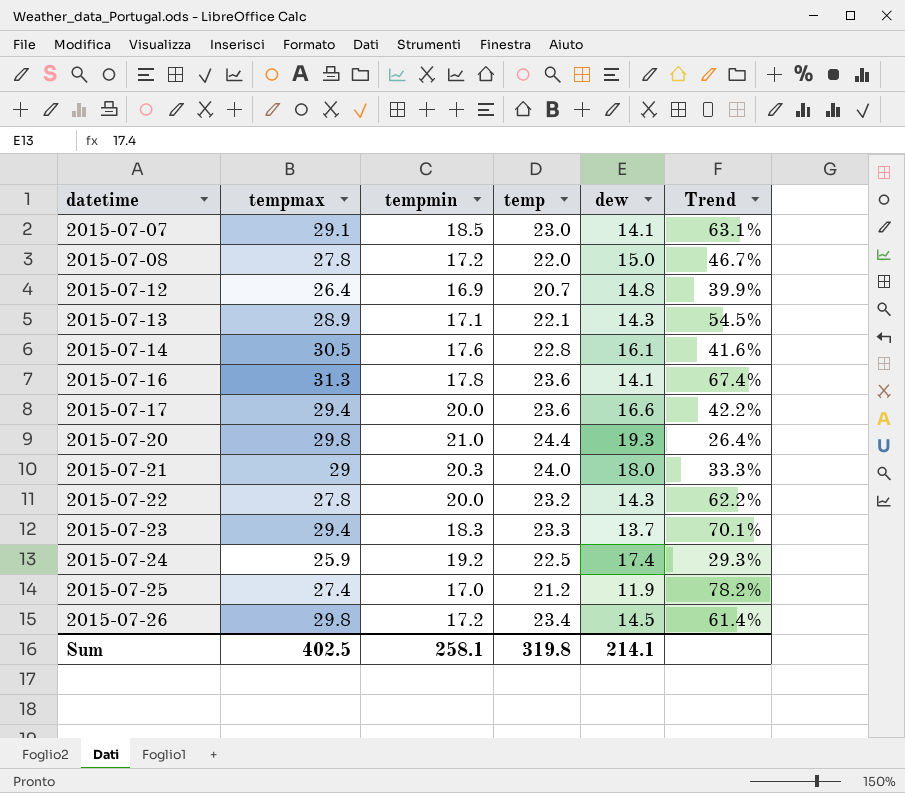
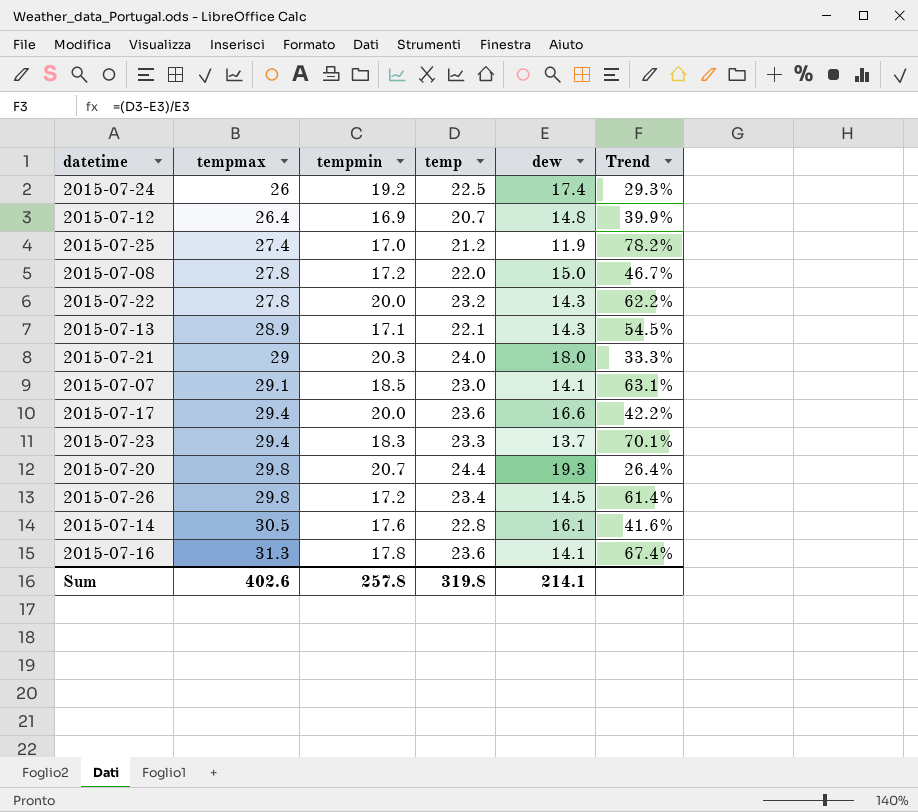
row order: datetime ascending -> tempmax ascending
2015-07-24 | tempmax: 25.9 -> 26
2015-07-20 | tempmin: 21.0 -> 20.7
Sum | tempmax: 402.5 -> 402.6
Sum | tempmin: 258.1 -> 257.8

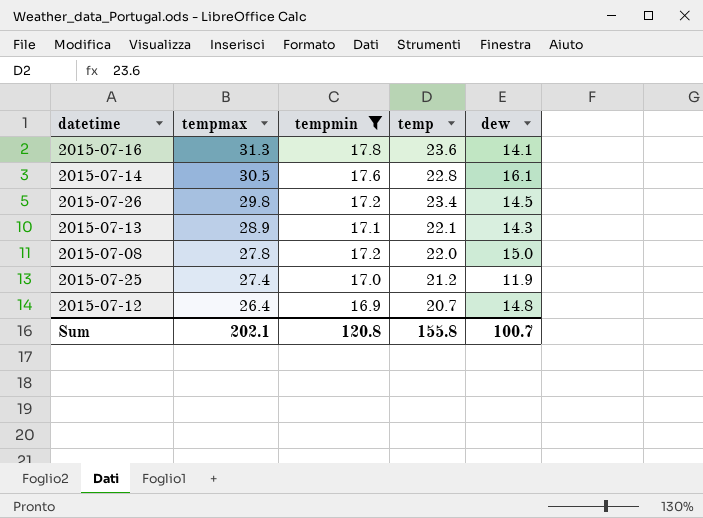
filter: none -> tempmin <= 17.8
row order: tempmax ascending -> tempmax descending
column Trend | formula: ([temp] - [dew]) / [dew] -> none
Sum | tempmax: 402.6 -> 202.1
Sum | tempmin: 257.8 -> 120.8
Sum | temp: 319.8 -> 155.8
Sum | dew: 214.1 -> 100.7

